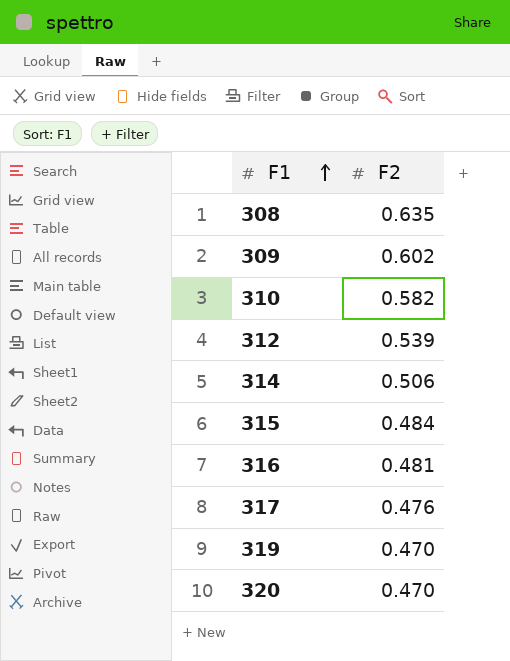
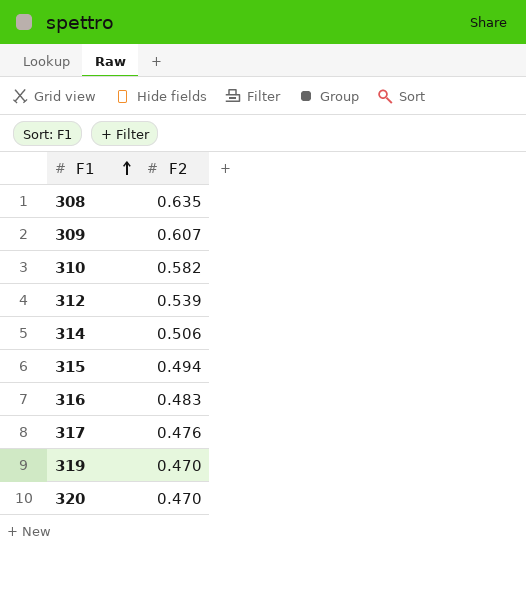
309 | F2: 0.602 -> 0.607
315 | F2: 0.484 -> 0.494
316 | F2: 0.481 -> 0.483

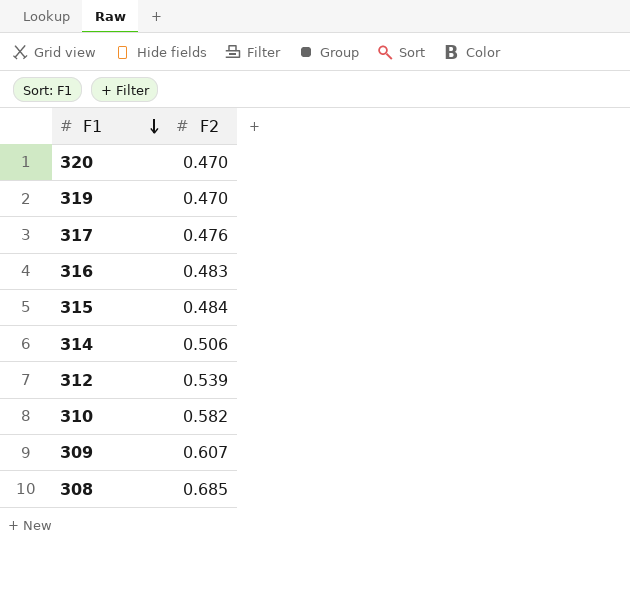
row order: F1 ascending -> F1 descending
315 | F2: 0.494 -> 0.484
308 | F2: 0.635 -> 0.685

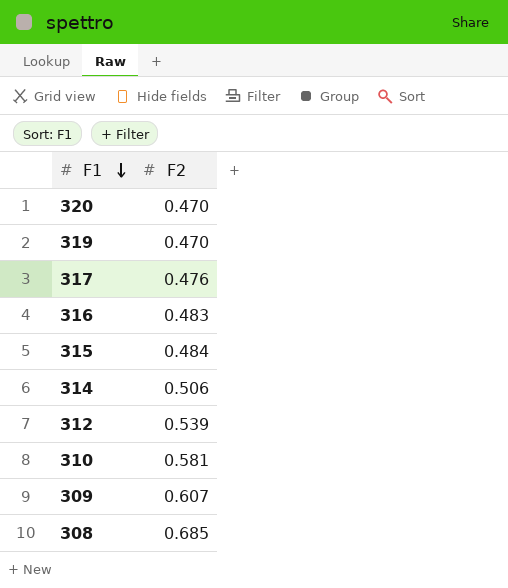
310 | F2: 0.582 -> 0.581

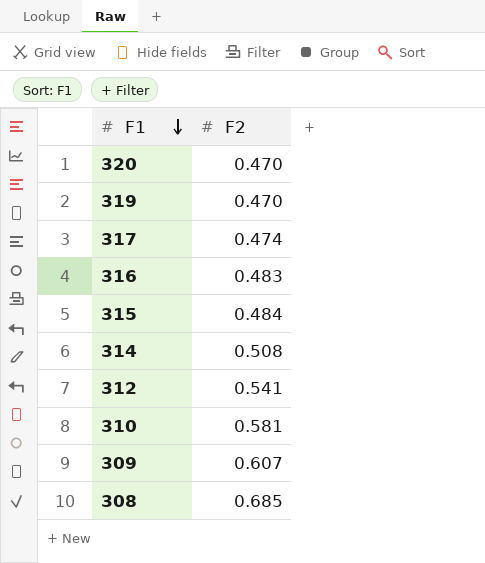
317 | F2: 0.476 -> 0.474
314 | F2: 0.506 -> 0.508
312 | F2: 0.539 -> 0.541

